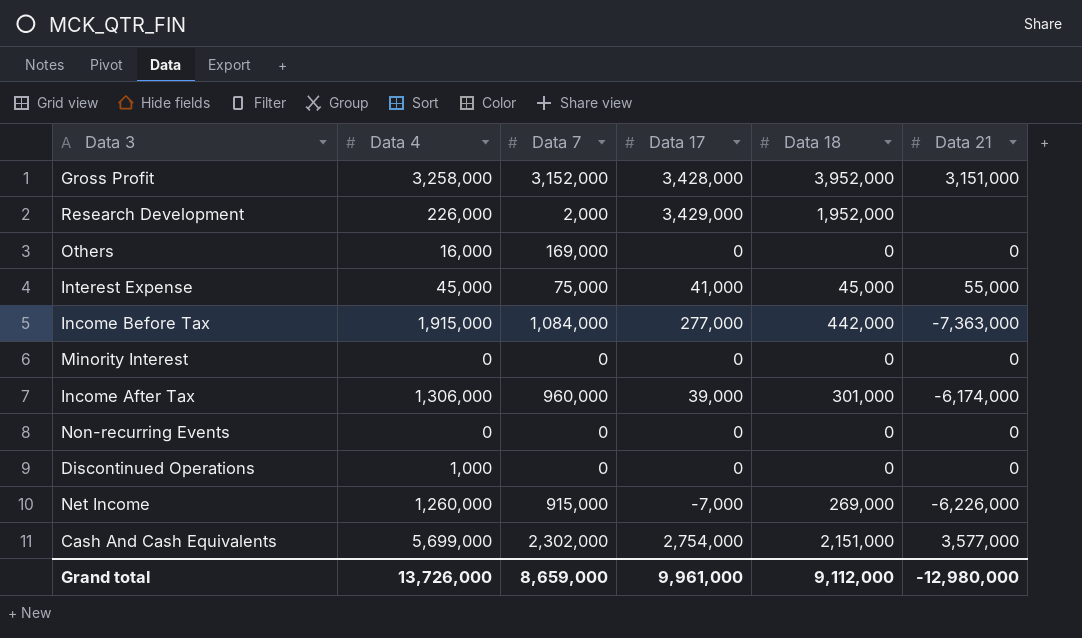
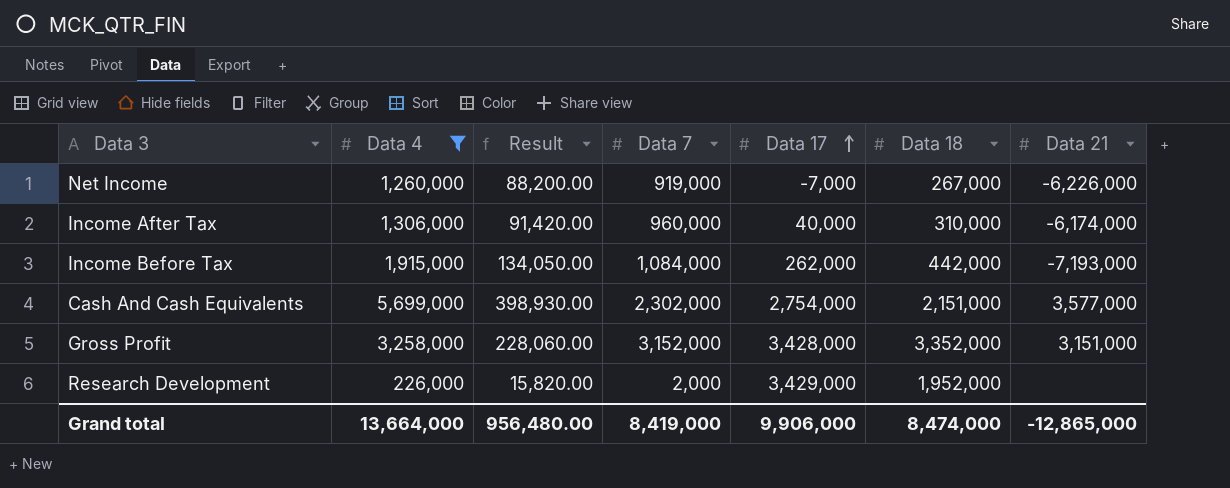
filter: none -> Data 4 >= 226,000
row order: none -> Data 17 ascending
column Result | formula: none -> [Data 4] * 0.07
Net Income | Data 7: 915,000 -> 919,000
Net Income | Data 18: 269,000 -> 267,000
Income After Tax | Data 17: 39,000 -> 40,000
Income After Tax | Data 18: 301,000 -> 310,000
Income Before Tax | Data 17: 277,000 -> 262,000
Income Before Tax | Data 21: -7,363,000 -> -7,193,000
Gross Profit | Data 18: 3,952,000 -> 3,352,000
Grand total | Data 4: 13,726,000 -> 13,664,000
Grand total | Data 7: 8,659,000 -> 8,419,000
Grand total | Data 17: 9,961,000 -> 9,906,000
Grand total | Data 18: 9,112,000 -> 8,474,000
Grand total | Data 21: -12,980,000 -> -12,865,000

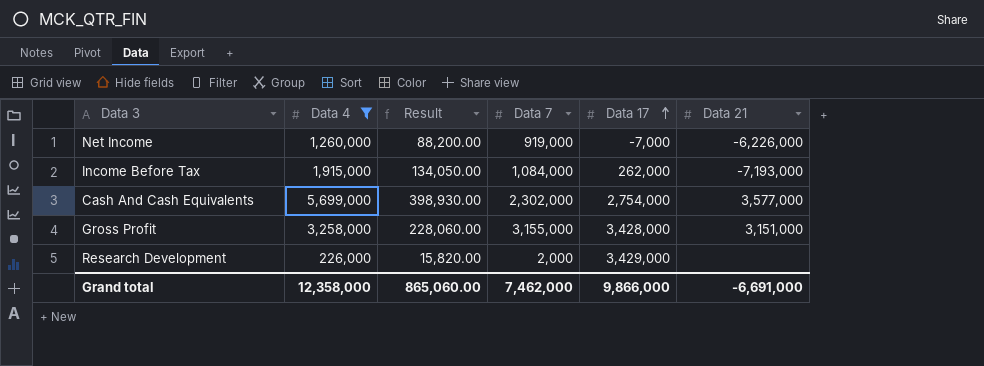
column Data 18 | position: 6 -> none
row Income After Tax: 1,306,000 | 91,420.00 | 960,000 | 40,000 | 310,000 | -6,174,000 -> none
Gross Profit | Data 7: 3,152,000 -> 3,155,000
Grand total | Data 4: 13,664,000 -> 12,358,000
Grand total | Result: 956,480.00 -> 865,060.00
Grand total | Data 7: 8,419,000 -> 7,462,000
Grand total | Data 17: 9,906,000 -> 9,866,000
Grand total | Data 21: -12,865,000 -> -6,691,000

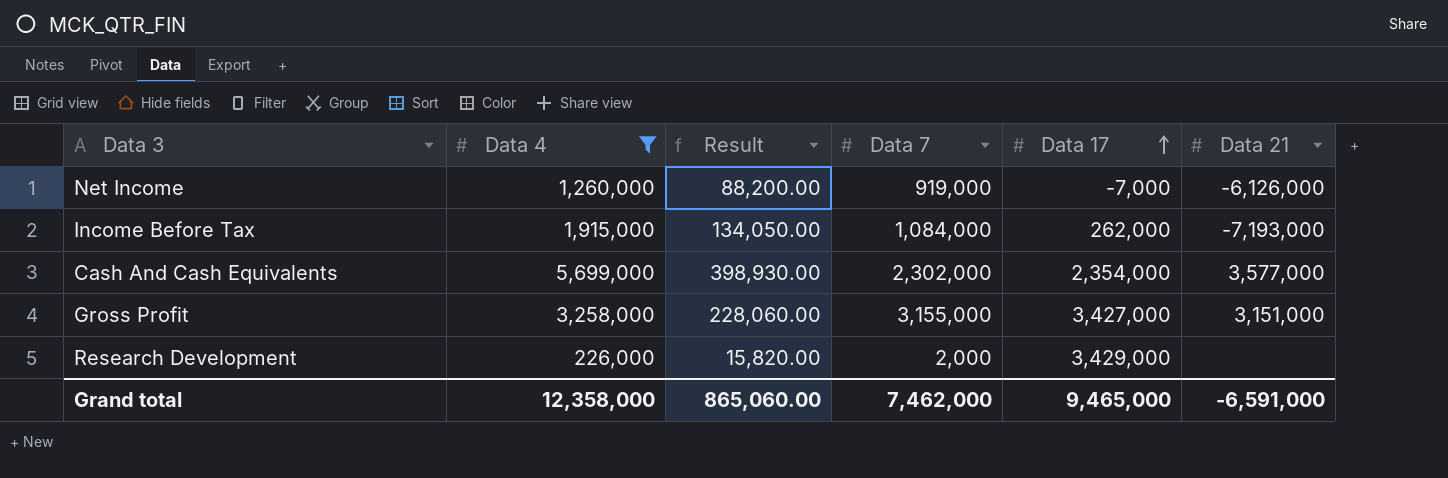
Net Income | Data 21: -6,226,000 -> -6,126,000
Cash And Cash Equivalents | Data 17: 2,754,000 -> 2,354,000
Gross Profit | Data 17: 3,428,000 -> 3,427,000
Grand total | Data 17: 9,866,000 -> 9,465,000
Grand total | Data 21: -6,691,000 -> -6,591,000

